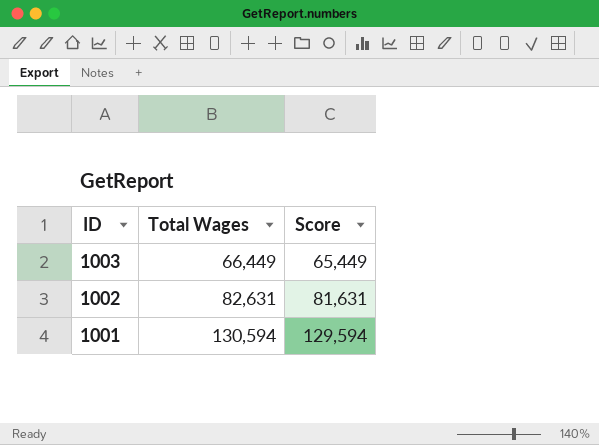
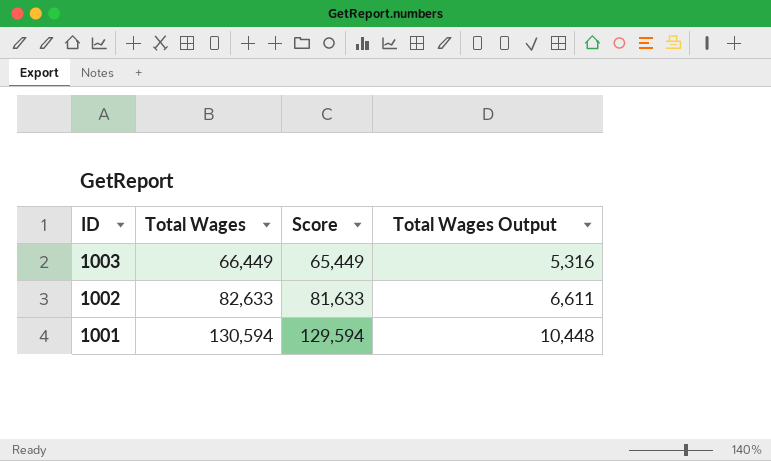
column Total Wages Output | formula: none -> [Total Wages] * 0.08
1002 | Total Wages: 82,631 -> 82,633
1002 | Score: 81,631 -> 81,633

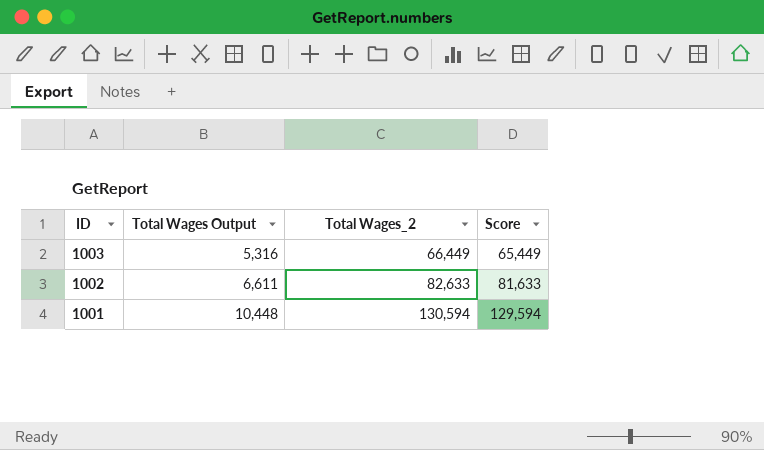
column Total Wages Output | position: 4 -> 2
column name: Total Wages -> Total Wages_2

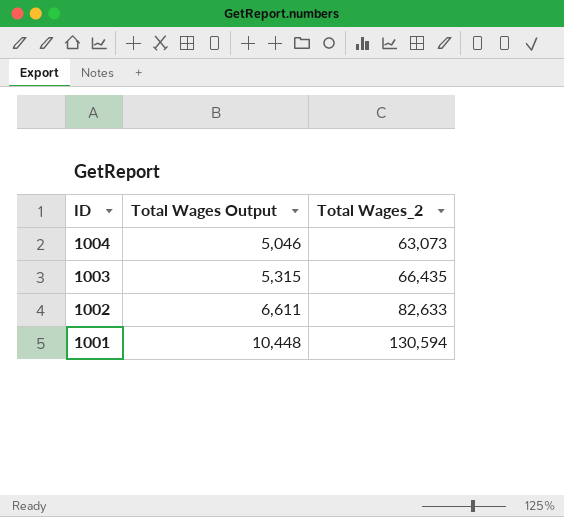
column Score | formula: [Total Wages_2] - 1000 -> none
row 1004: none -> 5,046 | 63,073
1003 | Total Wages Output: 5,316 -> 5,315
1003 | Total Wages_2: 66,449 -> 66,435

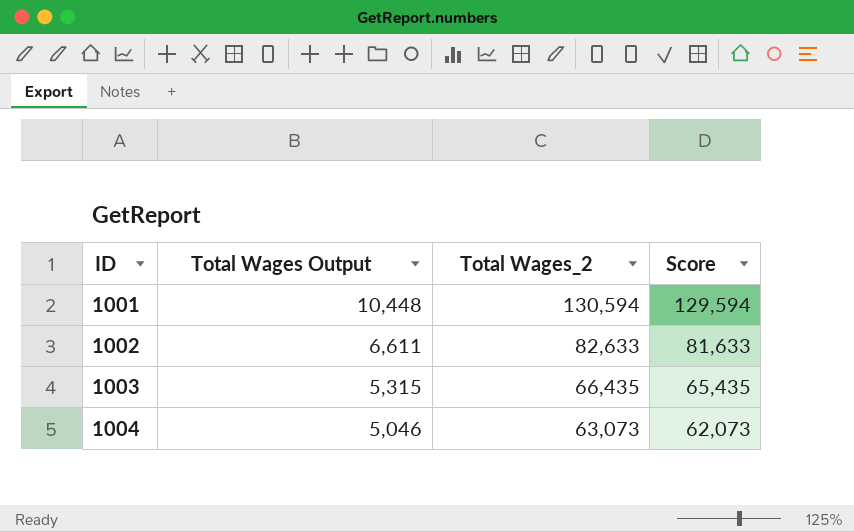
row order: ID descending -> ID ascending
column Score | formula: none -> [Total Wages_2] - 1000

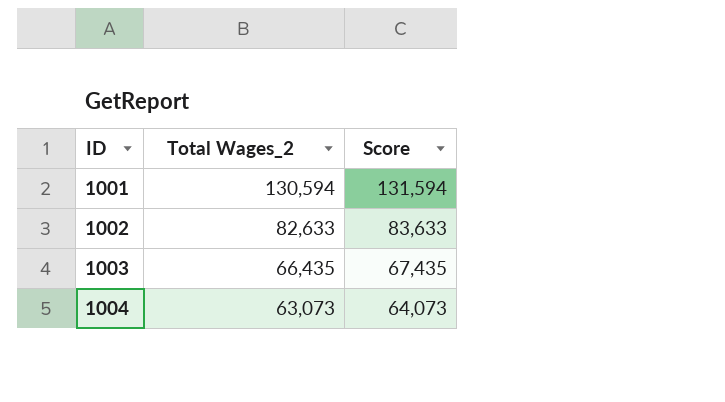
column Total Wages Output | formula: [Total Wages_2] * 0.08 -> none
column Score | formula: [Total Wages_2] - 1000 -> [Total Wages_2] + 1000

